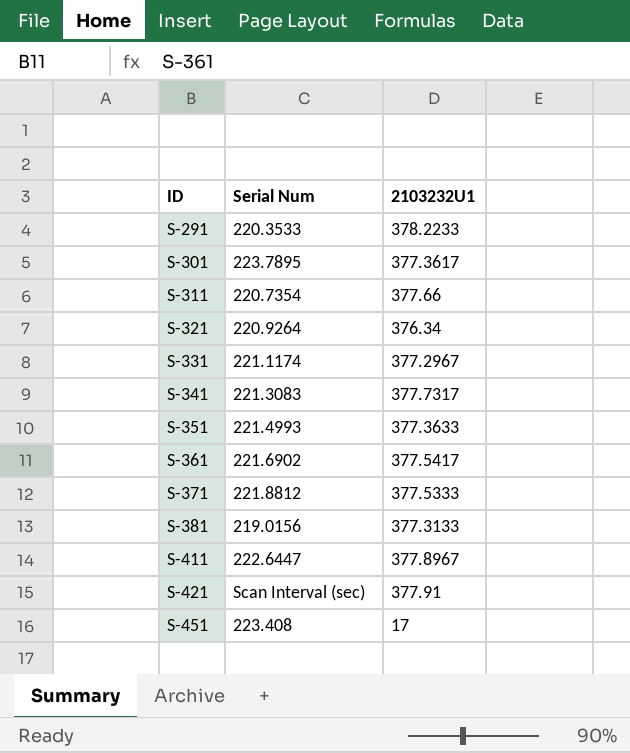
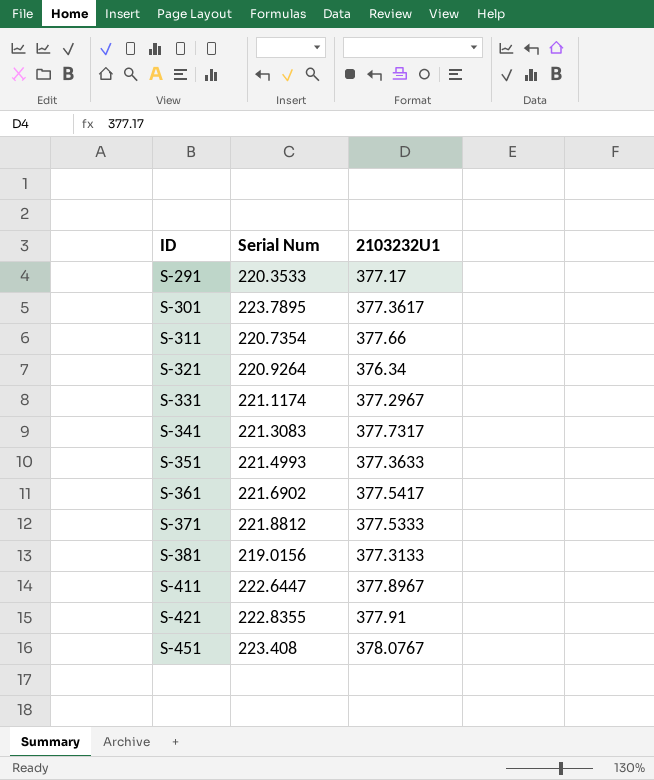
S-291 | 2103232U1: 378.2233 -> 377.17
S-421 | Serial Num: Scan Interval (sec) -> 222.8355
S-451 | 2103232U1: 17 -> 378.0767

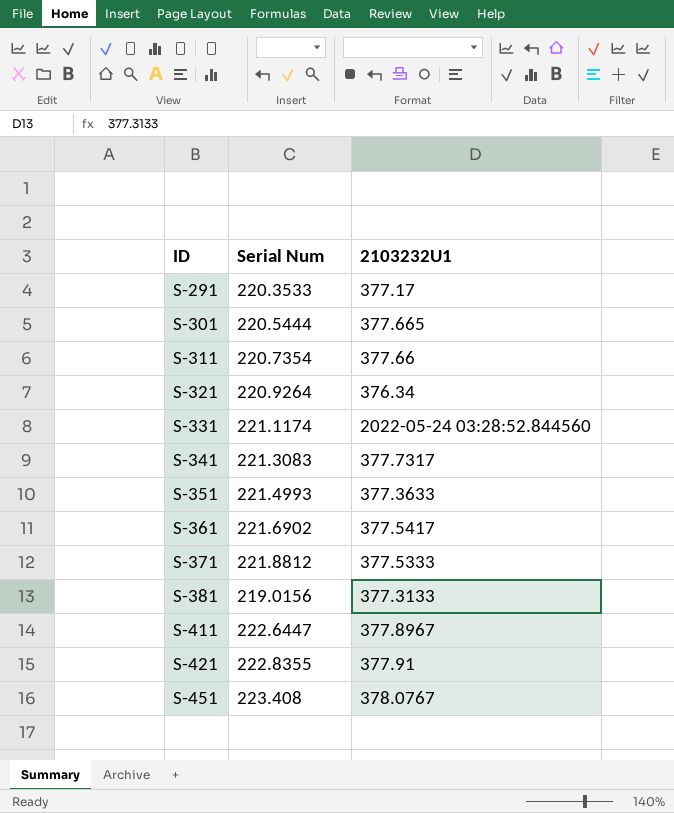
S-301 | Serial Num: 223.7895 -> 220.5444
S-301 | 2103232U1: 377.3617 -> 377.665
S-331 | 2103232U1: 377.2967 -> 2022-05-24 03:28:52.844560

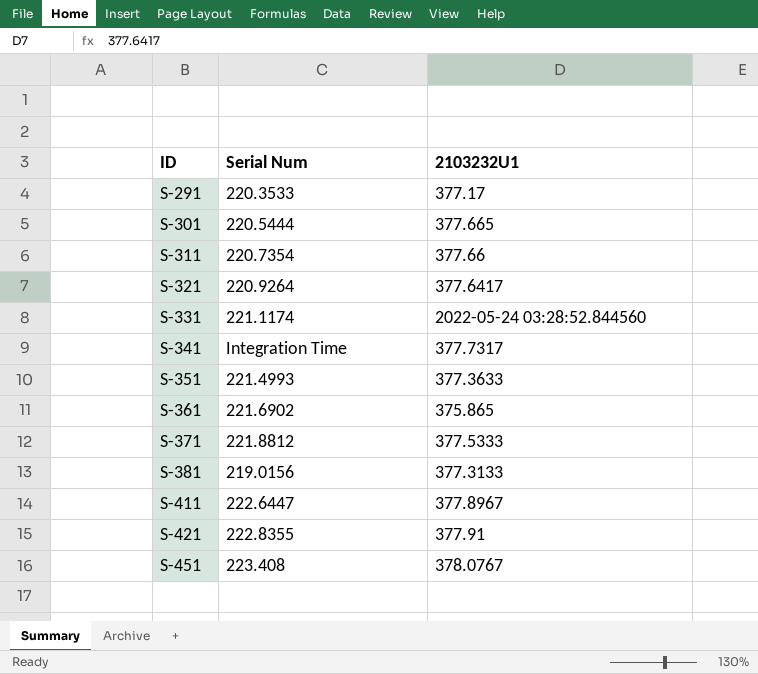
S-321 | 2103232U1: 376.34 -> 377.6417
S-341 | Serial Num: 221.3083 -> Integration Time
S-361 | 2103232U1: 377.5417 -> 375.865

